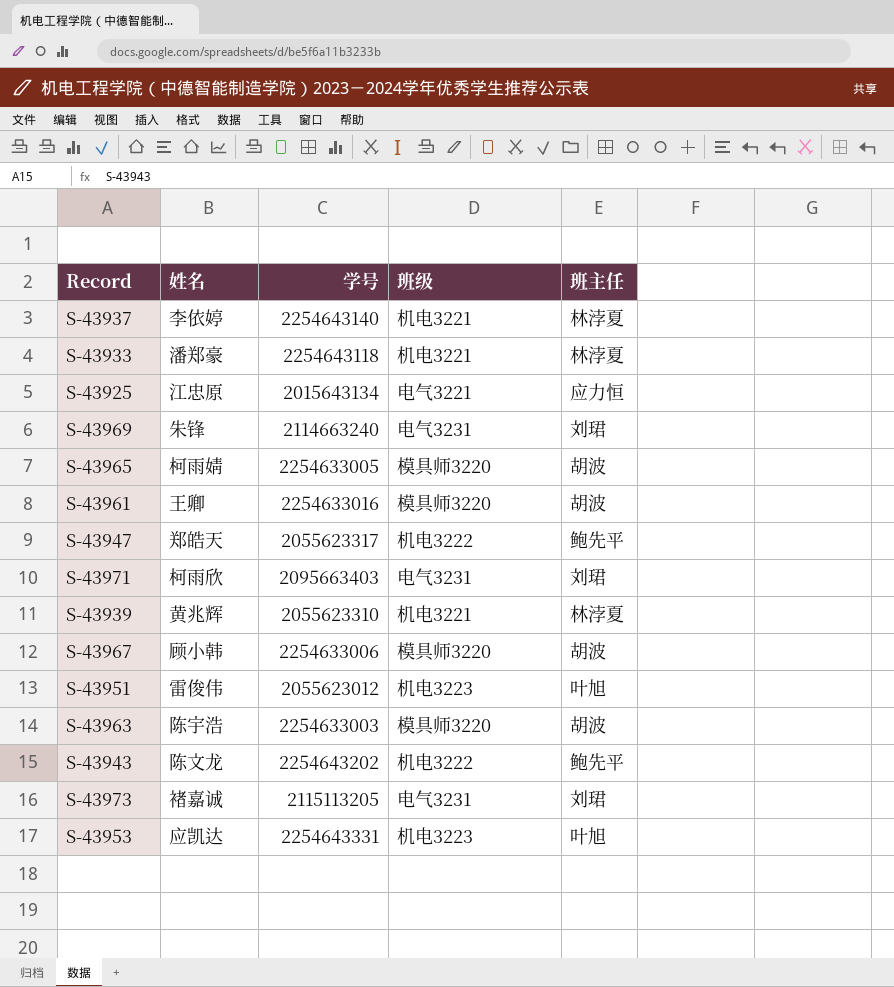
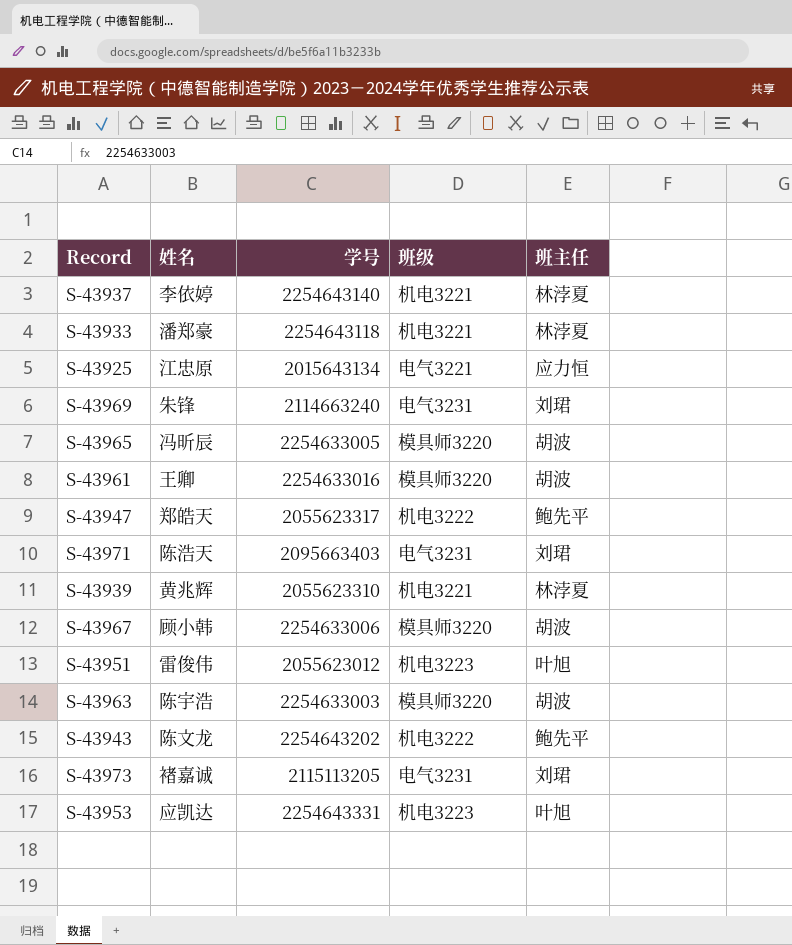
S-43965 | 姓名: 柯雨婧 -> 冯昕辰
S-43971 | 姓名: 柯雨欣 -> 陈浩天

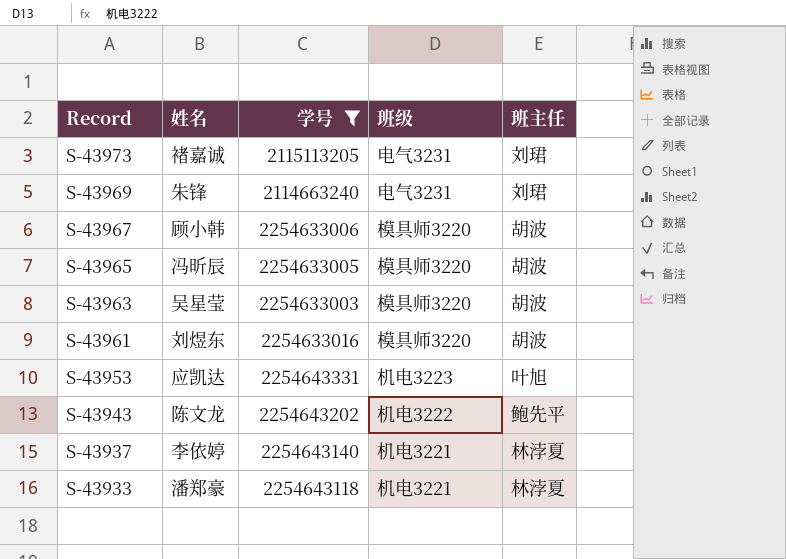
filter: none -> 学号 >= 2114663240
row order: none -> Record descending
S-43963 | 姓名: 陈宇浩 -> 吴星莹
S-43961 | 姓名: 王卿 -> 刘煜东

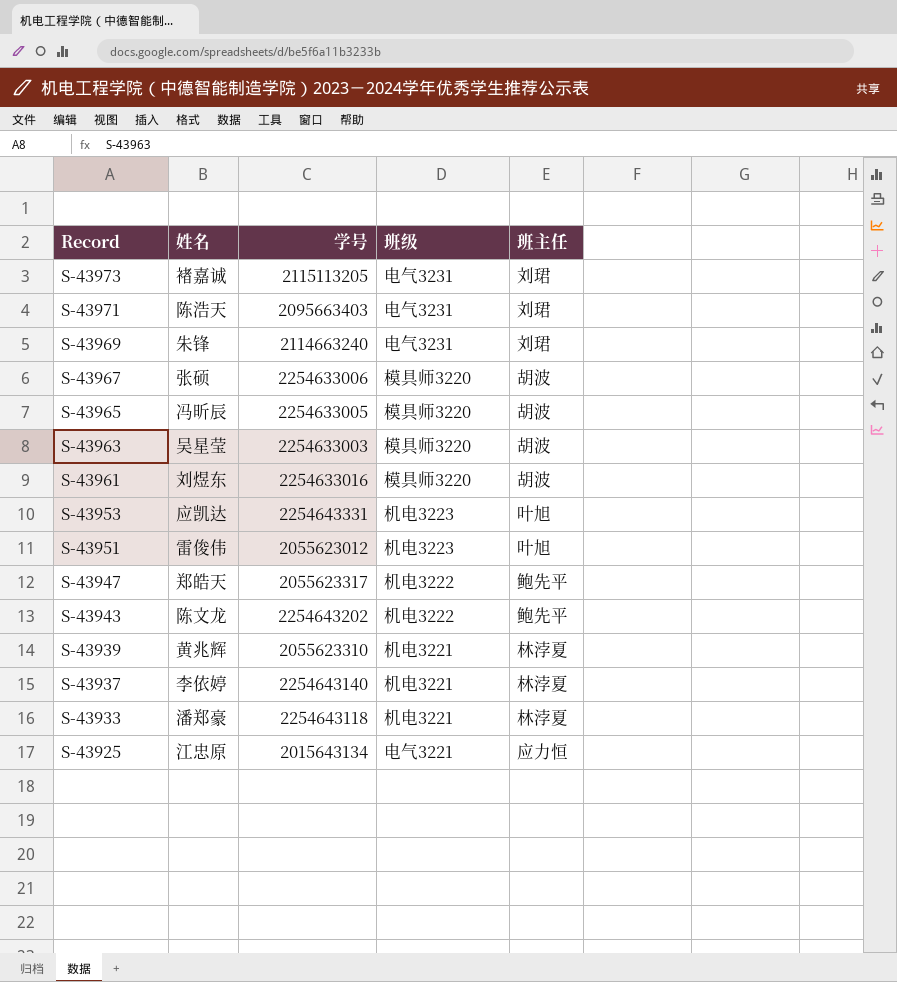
filter: 学号 >= 2114663240 -> none
S-43967 | 姓名: 顾小韩 -> 张硕

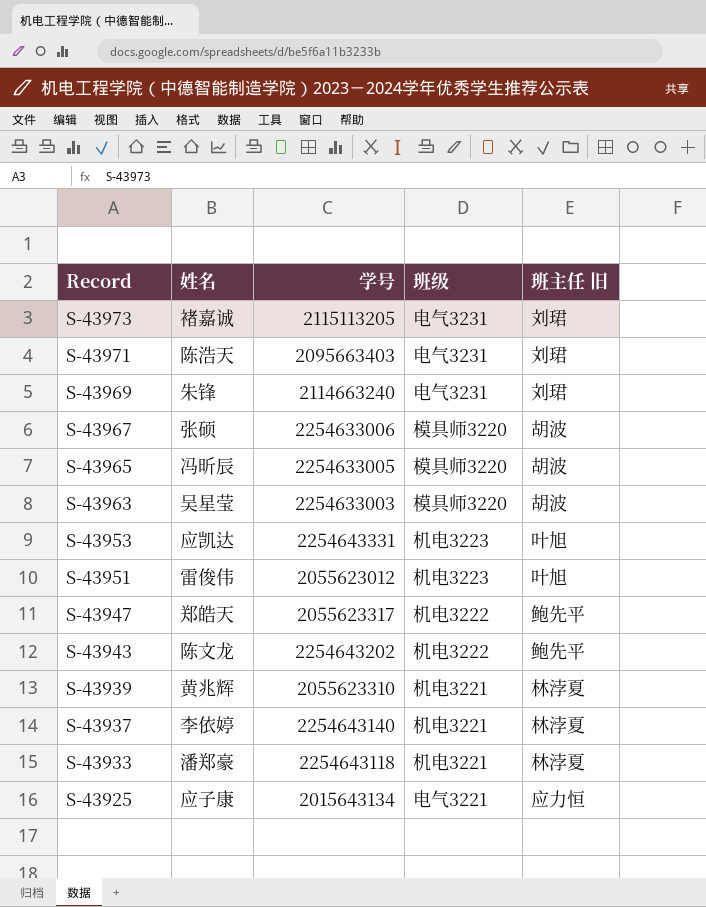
column name: 班主任 -> 班主任 旧
row S-43961: 刘煜东 | 2254633016 | 模具师3220 | 胡波 -> none
S-43925 | 姓名: 江忠原 -> 应子康

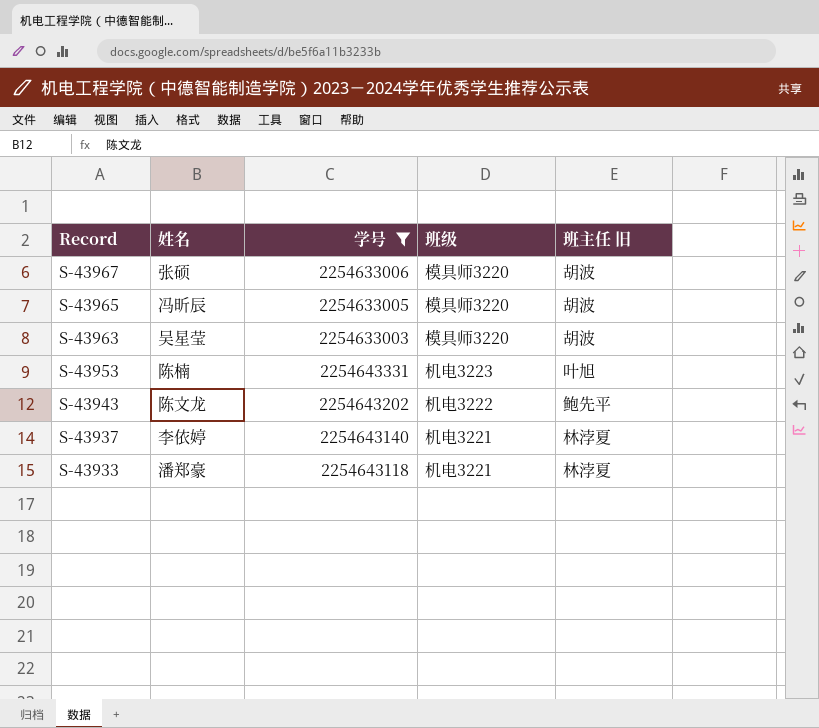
filter: none -> 学号 >= 2254633003
S-43953 | 姓名: 应凯达 -> 陈楠

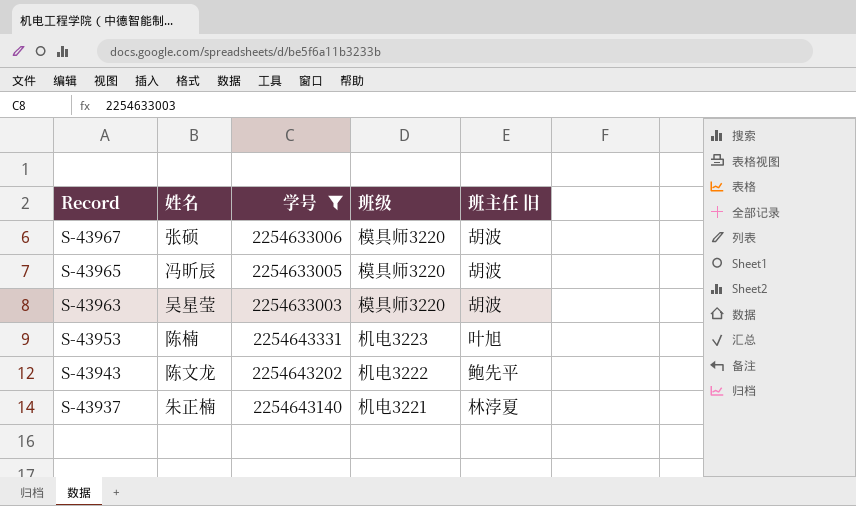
row S-43933: 潘郑豪 | 2254643118 | 机电3221 | 林浡夏 -> none
S-43937 | 姓名: 李依婷 -> 朱正楠

